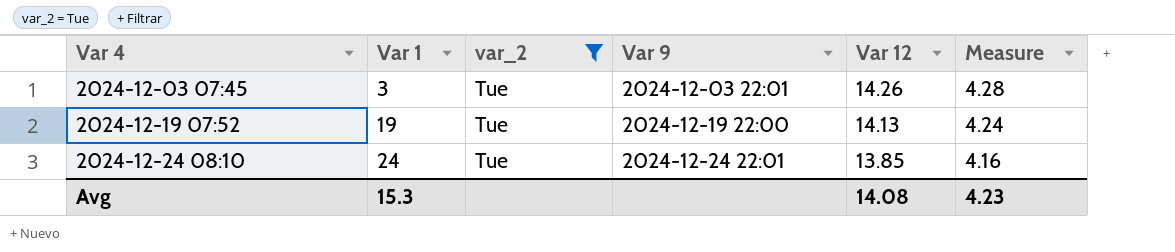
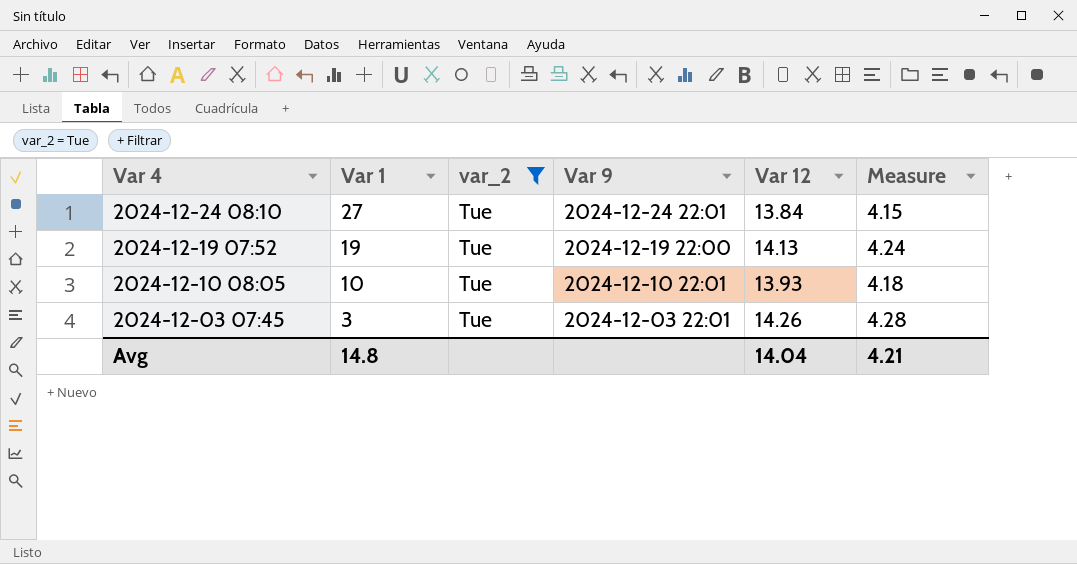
row order: Var 4 ascending -> Var 4 descending
2024-12-24 08:10 | Var 1: 24 -> 27
2024-12-24 08:10 | Var 12: 13.85 -> 13.84
2024-12-24 08:10 | Measure: 4.16 -> 4.15
row 2024-12-10 08:05: none -> 10 | Tue | 2024-12-10 22:01 | 13.93 | 4.18
Avg | Var 1: 15.3 -> 14.8
Avg | Var 12: 14.08 -> 14.04
Avg | Measure: 4.23 -> 4.21

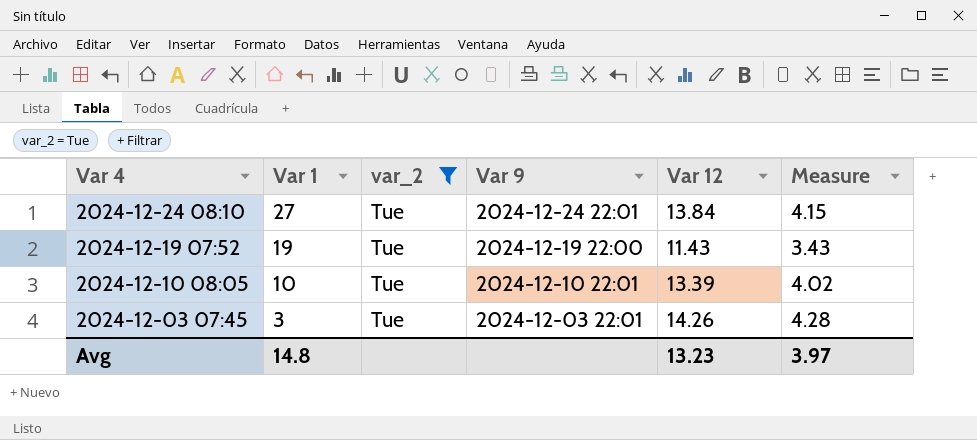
2024-12-19 07:52 | Var 12: 14.13 -> 11.43
2024-12-19 07:52 | Measure: 4.24 -> 3.43
2024-12-10 08:05 | Var 12: 13.93 -> 13.39
2024-12-10 08:05 | Measure: 4.18 -> 4.02
Avg | Var 12: 14.04 -> 13.23
Avg | Measure: 4.21 -> 3.97

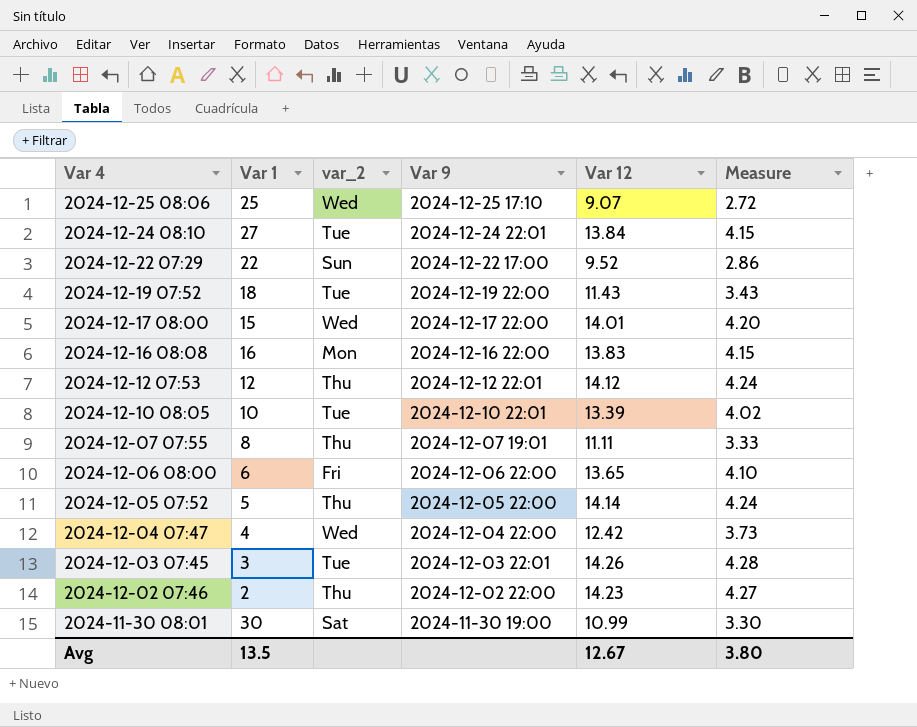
filter: var_2 = Tue -> none
2024-12-19 07:52 | Var 1: 19 -> 18
Avg | Var 1: 14.8 -> 13.5
Avg | Var 12: 13.23 -> 12.67
Avg | Measure: 3.97 -> 3.80

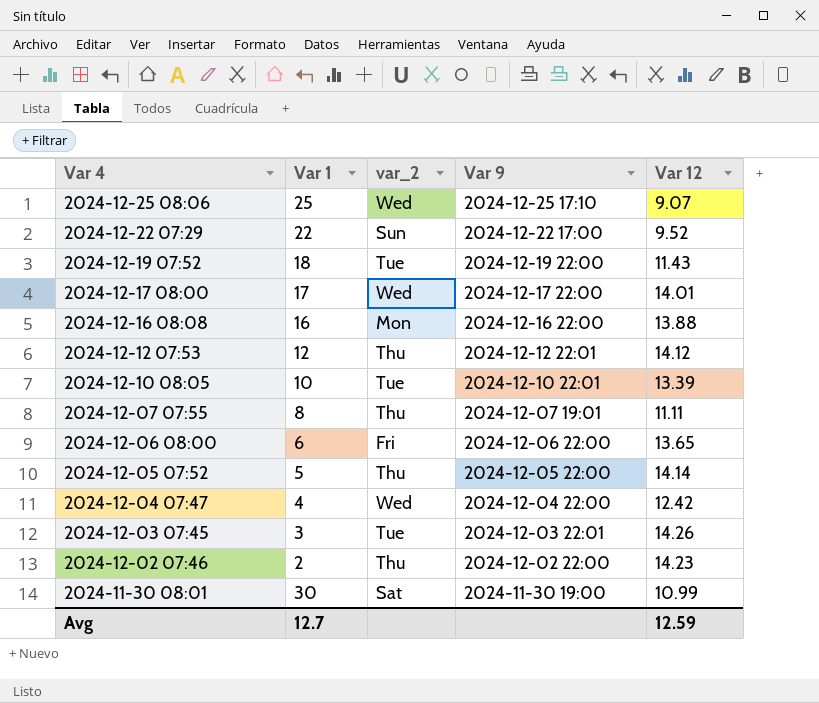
column Measure | formula: [Var 12] * 0.3 -> none
row 2024-12-24 08:10: 27 | Tue | 2024-12-24 22:01 | 13.84 | 4.15 -> none
2024-12-17 08:00 | Var 1: 15 -> 17
2024-12-16 08:08 | Var 12: 13.83 -> 13.88
Avg | Var 1: 13.5 -> 12.7
Avg | Var 12: 12.67 -> 12.59

